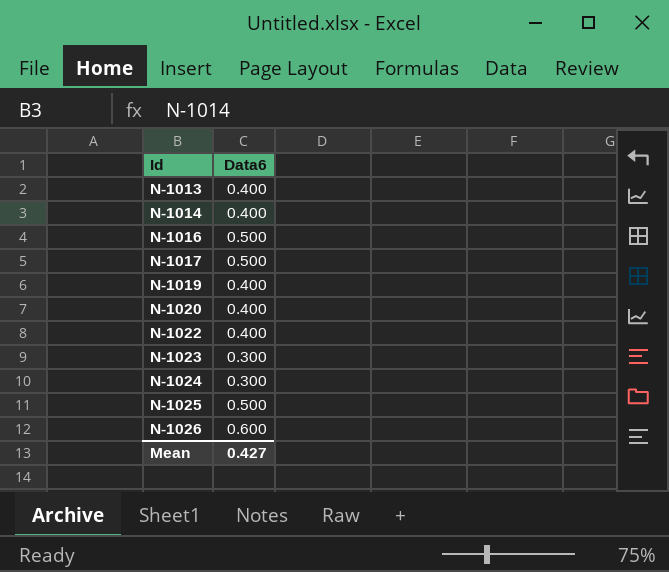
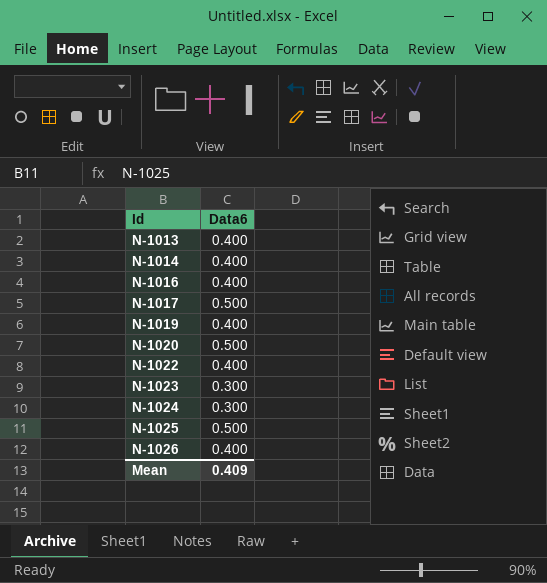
N-1016 | Data6: 0.500 -> 0.400
N-1020 | Data6: 0.400 -> 0.500
N-1026 | Data6: 0.600 -> 0.400
Mean | Data6: 0.427 -> 0.409

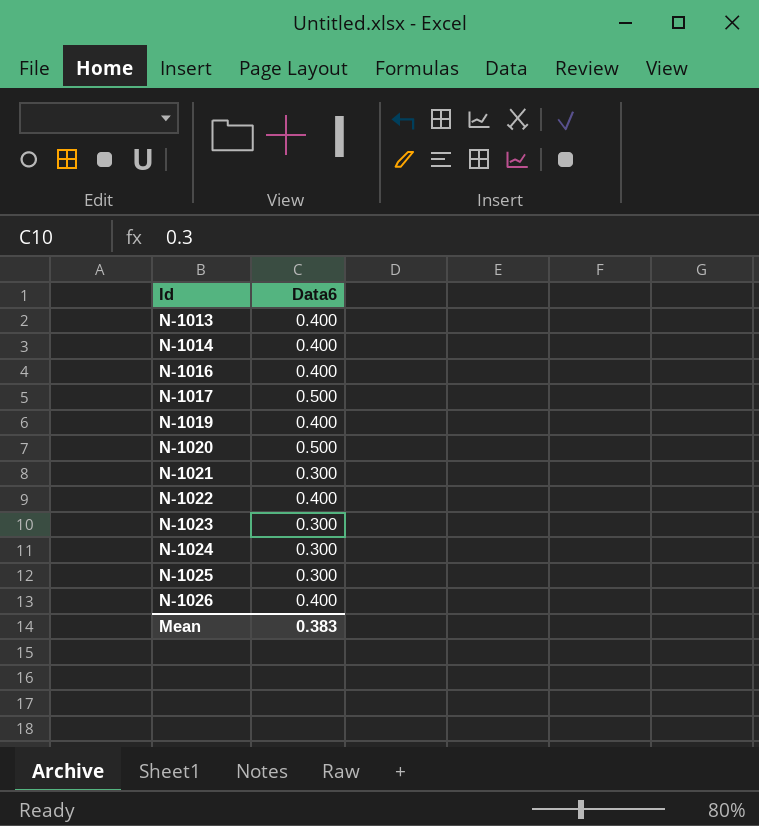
row N-1021: none -> 0.300
N-1025 | Data6: 0.500 -> 0.300
Mean | Data6: 0.409 -> 0.383

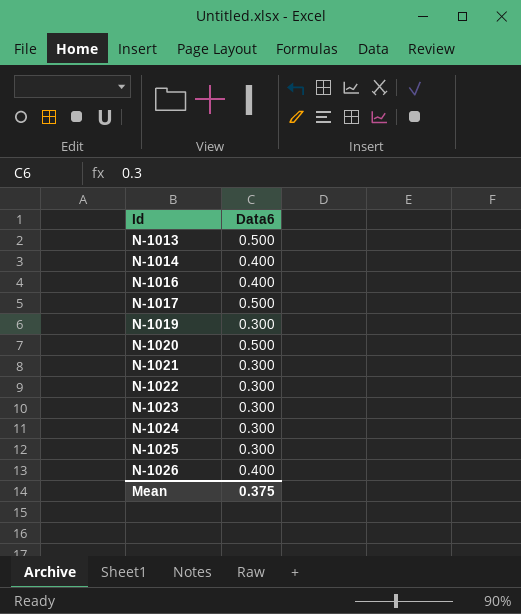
N-1013 | Data6: 0.400 -> 0.500
N-1019 | Data6: 0.400 -> 0.300
N-1022 | Data6: 0.400 -> 0.300
Mean | Data6: 0.383 -> 0.375

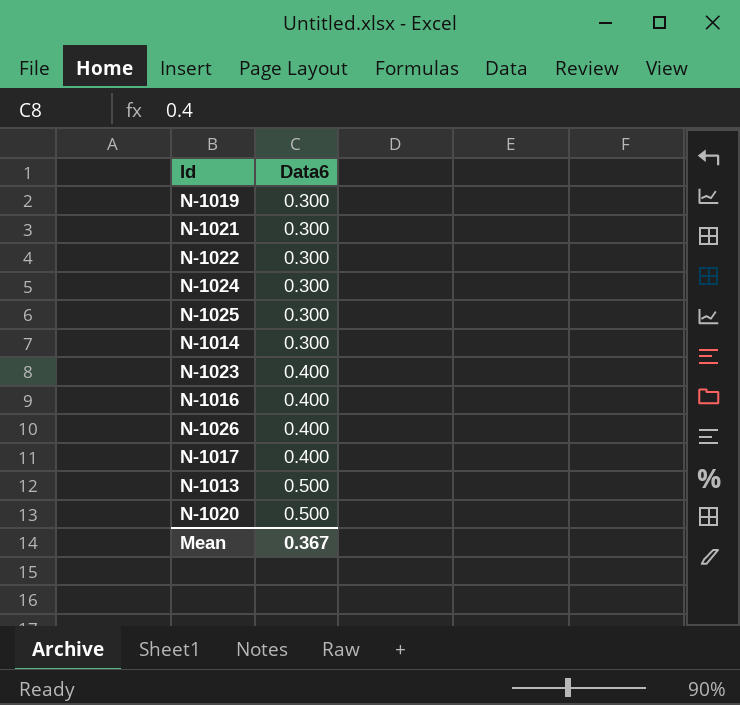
row order: Id ascending -> Data6 ascending
N-1014 | Data6: 0.400 -> 0.300
N-1023 | Data6: 0.300 -> 0.400
N-1017 | Data6: 0.500 -> 0.400
Mean | Data6: 0.375 -> 0.367

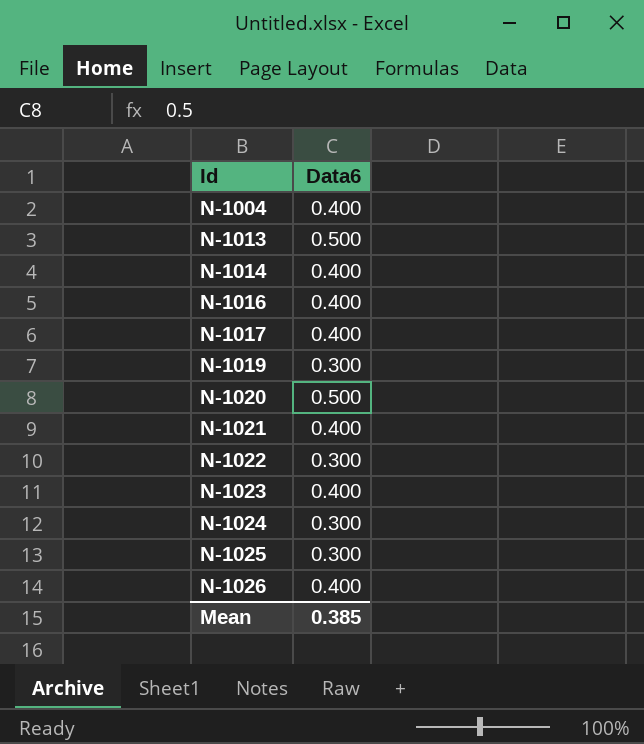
row order: Data6 ascending -> Id ascending
row N-1004: none -> 0.400
N-1014 | Data6: 0.300 -> 0.400
N-1021 | Data6: 0.300 -> 0.400
Mean | Data6: 0.367 -> 0.385

